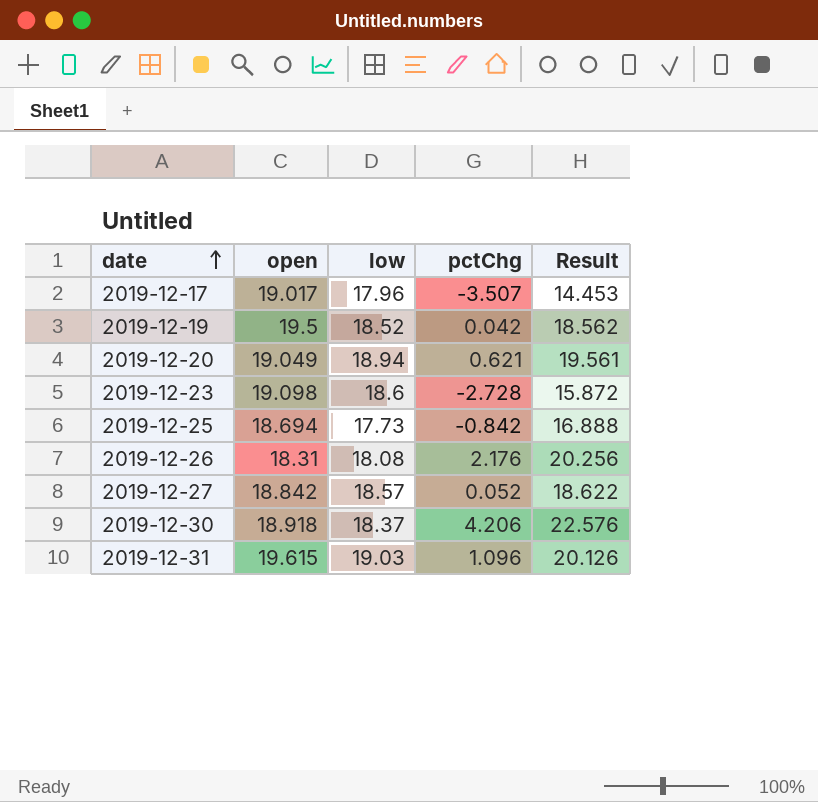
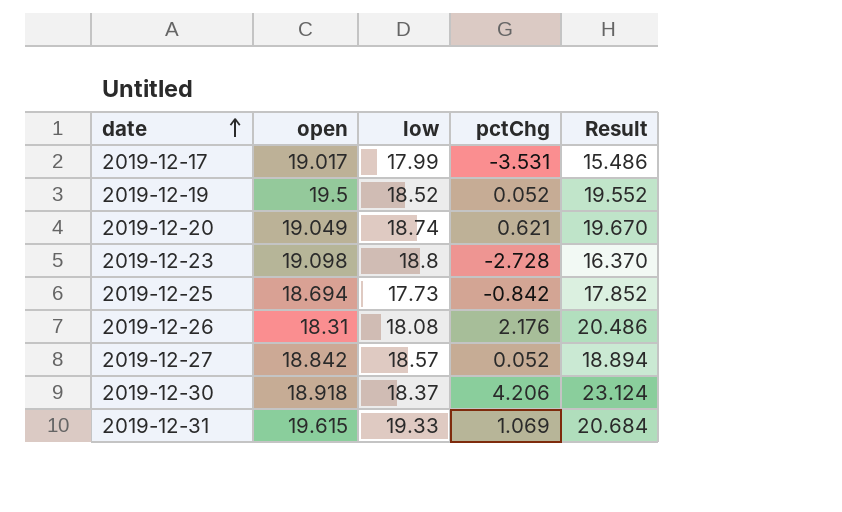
column Result | formula: [low] + [pctChg] -> [open] + [pctChg]
2019-12-17 | low: 17.96 -> 17.99
2019-12-17 | pctChg: -3.507 -> -3.531
2019-12-19 | pctChg: 0.042 -> 0.052
2019-12-20 | low: 18.94 -> 18.74
2019-12-23 | low: 18.6 -> 18.8
2019-12-31 | low: 19.03 -> 19.33
2019-12-31 | pctChg: 1.096 -> 1.069

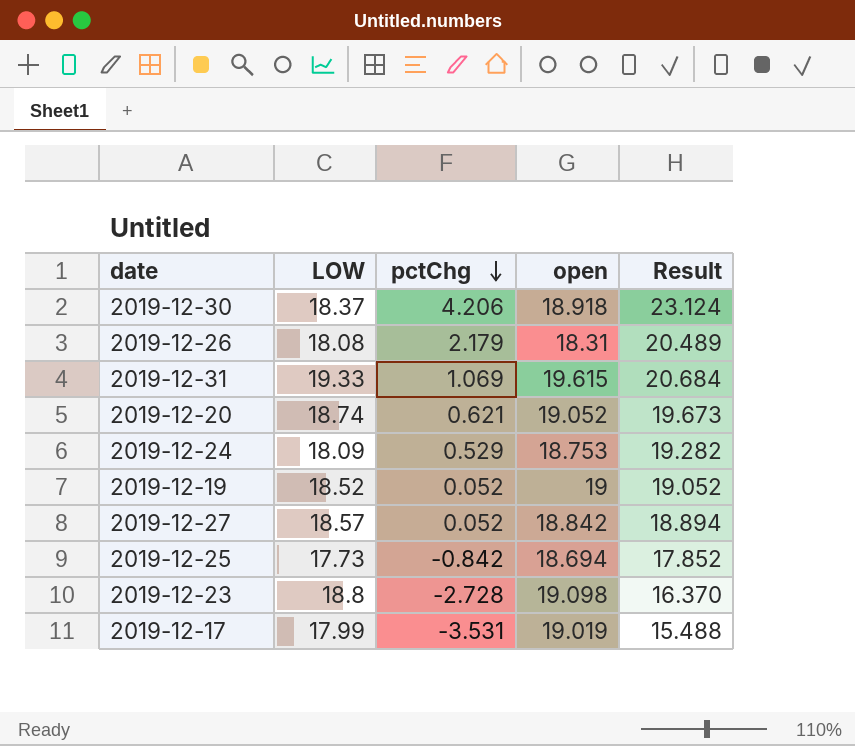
row order: date ascending -> pctChg descending
column name: low -> LOW
column open | position: 2 -> 4
2019-12-26 | pctChg: 2.176 -> 2.179
2019-12-26 | Result: 20.486 -> 20.489
2019-12-20 | open: 19.049 -> 19.052
2019-12-20 | Result: 19.670 -> 19.673
row 2019-12-24: none -> 18.09 | 0.529 | 18.753 | 19.282
2019-12-19 | open: 19.5 -> 19
2019-12-19 | Result: 19.552 -> 19.052
2019-12-17 | open: 19.017 -> 19.019
2019-12-17 | Result: 15.486 -> 15.488

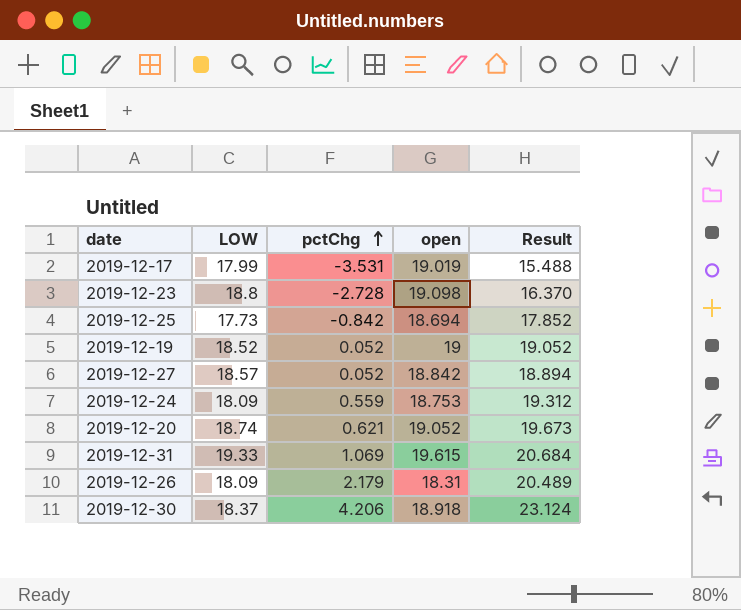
row order: pctChg descending -> pctChg ascending
2019-12-24 | pctChg: 0.529 -> 0.559
2019-12-24 | Result: 19.282 -> 19.312
2019-12-26 | LOW: 18.08 -> 18.09

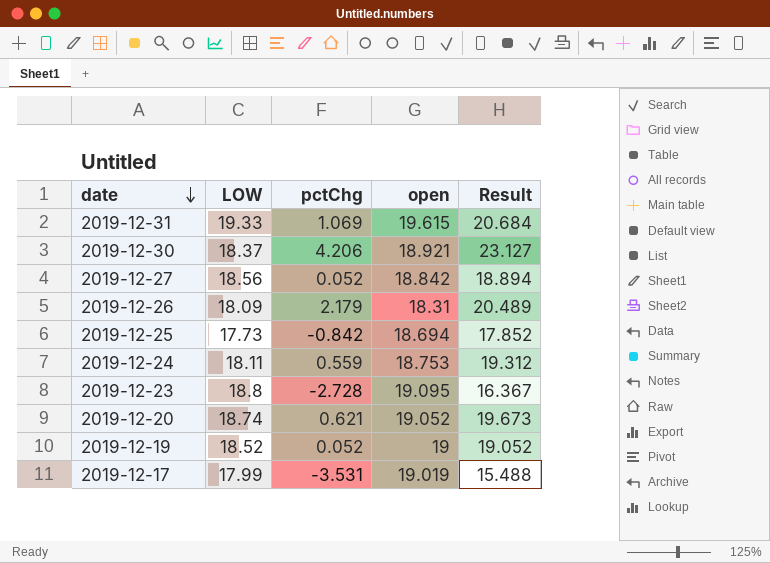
row order: pctChg ascending -> date descending
2019-12-30 | open: 18.918 -> 18.921
2019-12-30 | Result: 23.124 -> 23.127
2019-12-27 | LOW: 18.57 -> 18.56
2019-12-24 | LOW: 18.09 -> 18.11
2019-12-23 | open: 19.098 -> 19.095
2019-12-23 | Result: 16.370 -> 16.367

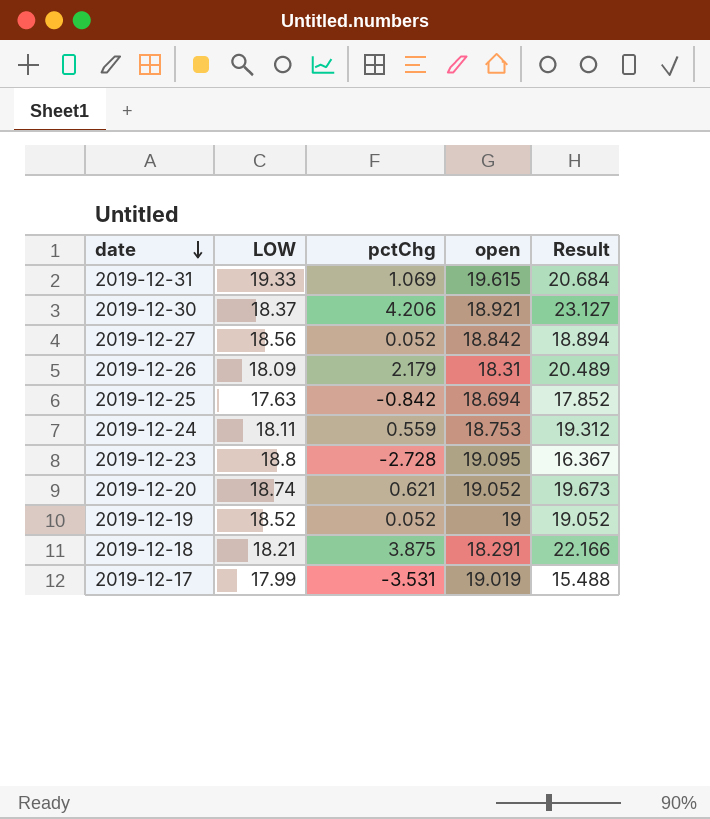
2019-12-25 | LOW: 17.73 -> 17.63
row 2019-12-18: none -> 18.21 | 3.875 | 18.291 | 22.166

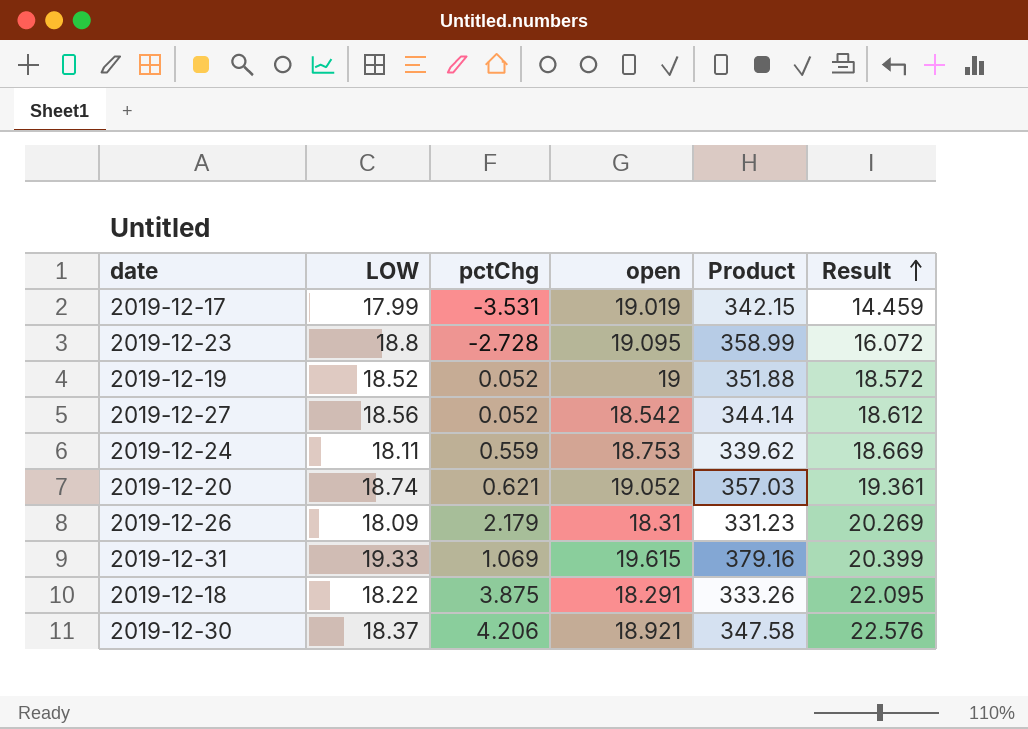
row order: date descending -> Result ascending
column Product | formula: none -> [LOW] * [open]
column Result | formula: [pctChg] + [open] -> [LOW] + [pctChg]
row 2019-12-25: 17.63 | -0.842 | 18.694 | 17.852 -> none
2019-12-27 | open: 18.842 -> 18.542
2019-12-18 | LOW: 18.21 -> 18.22

